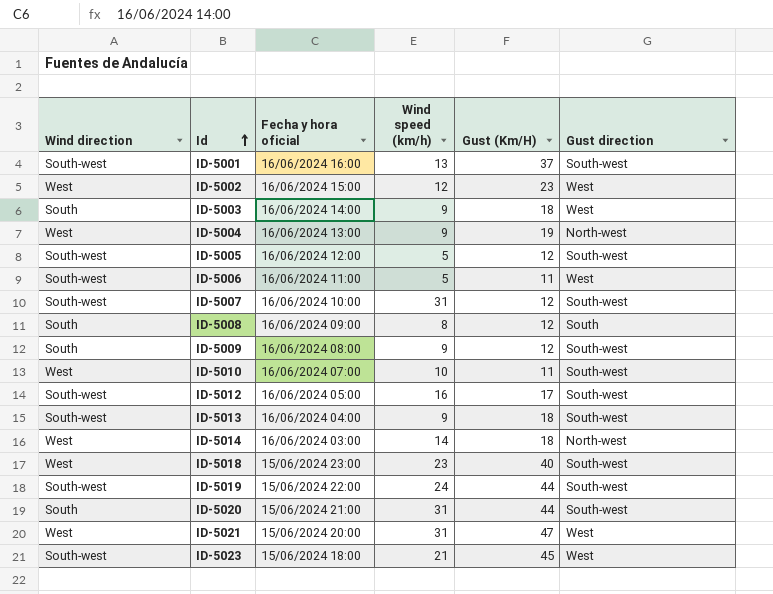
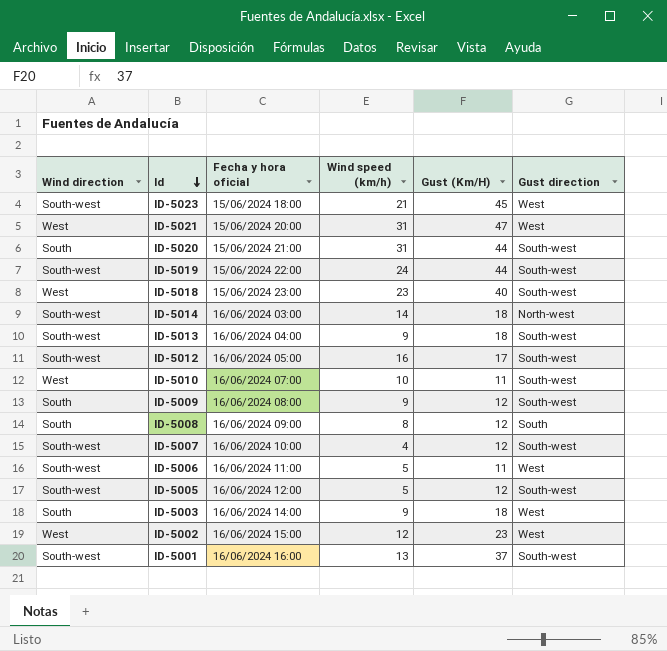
row order: Id ascending -> Id descending
row ID-5004: West | 16/06/2024 13:00 | 9 | 19 | North-west -> none
ID-5014 | Wind direction: West -> South-west
ID-5007 | Wind speed (km/h): 31 -> 4

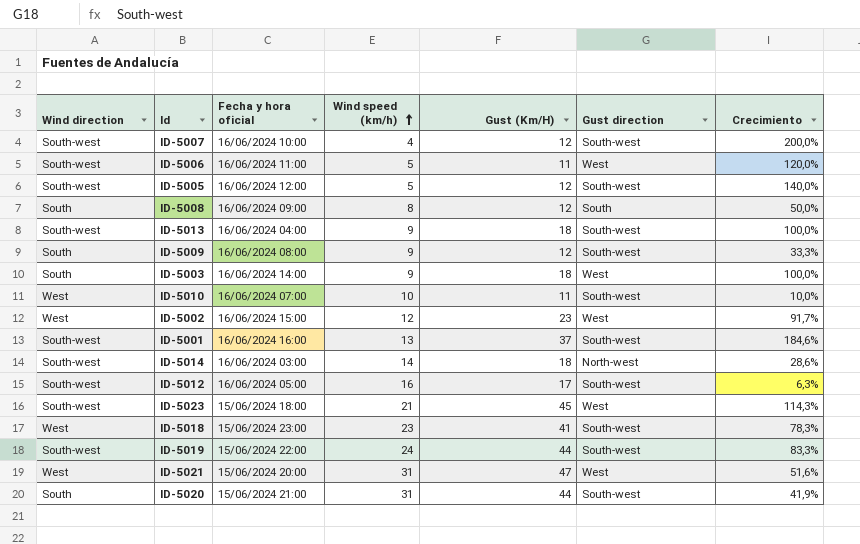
row order: Id descending -> Wind speed (km/h) ascending
column Crecimiento | formula: none -> ([Gust (Km/H)] - [Wind speed (km/h)]) / [Wind speed (km/h)]
ID-5018 | Gust (Km/H): 40 -> 41

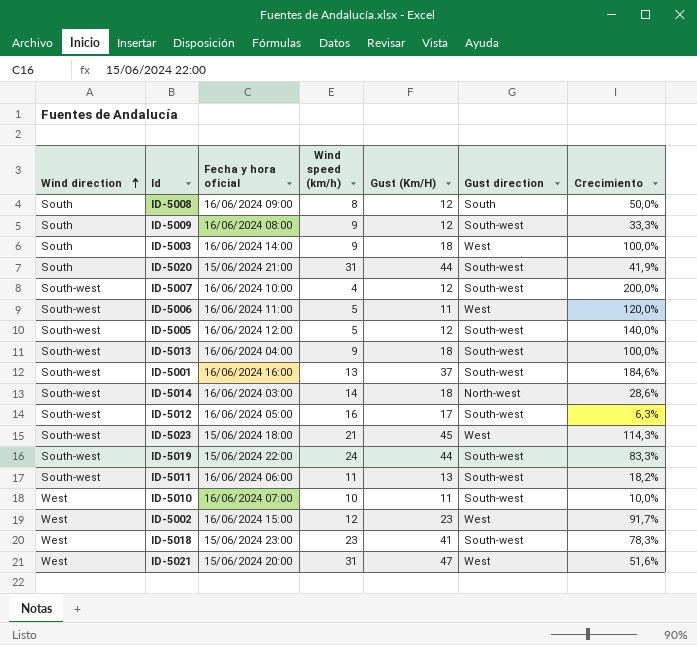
row order: Wind speed (km/h) ascending -> Wind direction ascending
row ID-5011: none -> South-west | 16/06/2024 06:00 | 11 | 13 | South-west | 18,2%

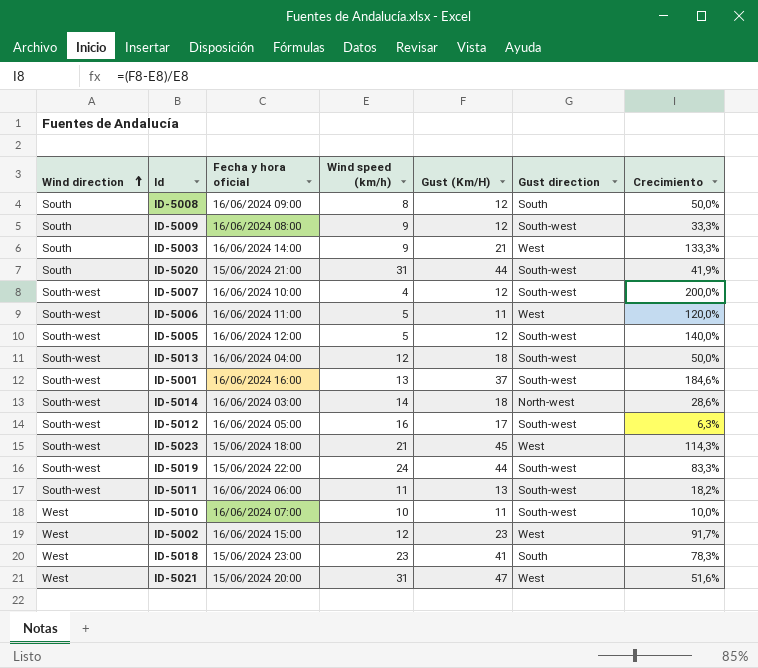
ID-5003 | Gust (Km/H): 18 -> 21
ID-5003 | Crecimiento: 100,0% -> 133,3%
ID-5013 | Wind speed (km/h): 9 -> 12
ID-5013 | Crecimiento: 100,0% -> 50,0%
ID-5018 | Gust direction: South-west -> South

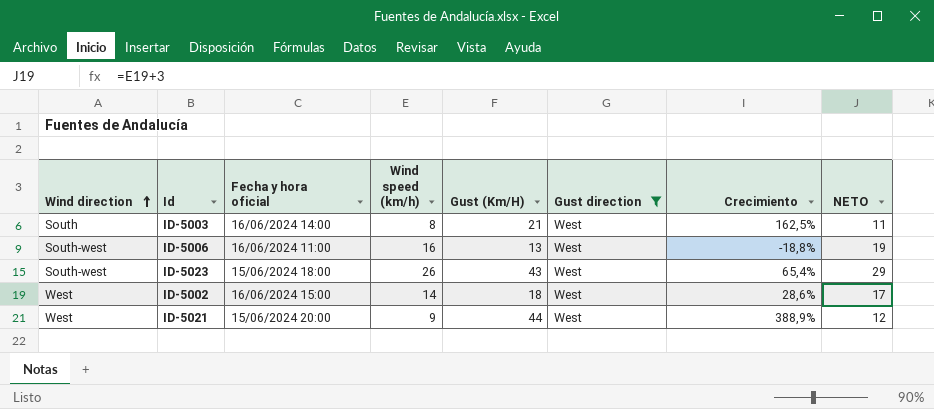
filter: none -> Gust direction = West
column NETO | formula: none -> [Wind speed (km/h)] + 3
ID-5003 | Wind speed (km/h): 9 -> 8
ID-5003 | Crecimiento: 133,3% -> 162,5%
ID-5006 | Wind speed (km/h): 5 -> 16
ID-5006 | Gust (Km/H): 11 -> 13
ID-5006 | Crecimiento: 120,0% -> -18,8%
ID-5023 | Wind speed (km/h): 21 -> 26
ID-5023 | Gust (Km/H): 45 -> 43
ID-5023 | Crecimiento: 114,3% -> 65,4%
ID-5002 | Wind speed (km/h): 12 -> 14
ID-5002 | Gust (Km/H): 23 -> 18
ID-5002 | Crecimiento: 91,7% -> 28,6%
ID-5021 | Wind speed (km/h): 31 -> 9
ID-5021 | Gust (Km/H): 47 -> 44
ID-5021 | Crecimiento: 51,6% -> 388,9%

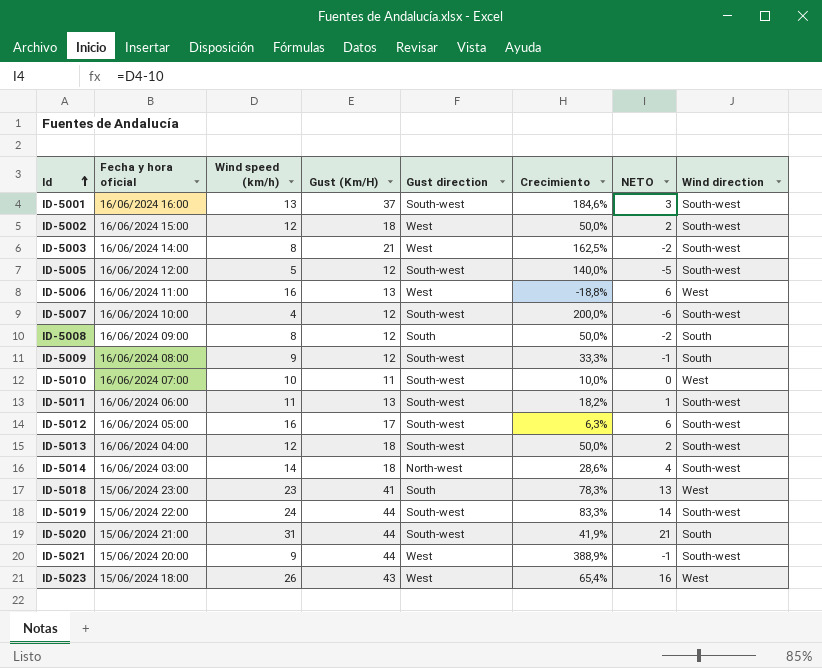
filter: Gust direction = West -> none
row order: Wind direction ascending -> Id ascending
column NETO | formula: [Wind speed (km/h)] + 3 -> [Wind speed (km/h)] - 10
column Wind direction | position: 1 -> 8
ID-5002 | Wind speed (km/h): 14 -> 12
ID-5002 | Crecimiento: 28,6% -> 50,0%
ID-5002 | Wind direction: West -> South-west
ID-5003 | Wind direction: South -> South-west
ID-5006 | Wind direction: South-west -> West
ID-5021 | Wind direction: West -> South-west
ID-5023 | Wind direction: South-west -> West

